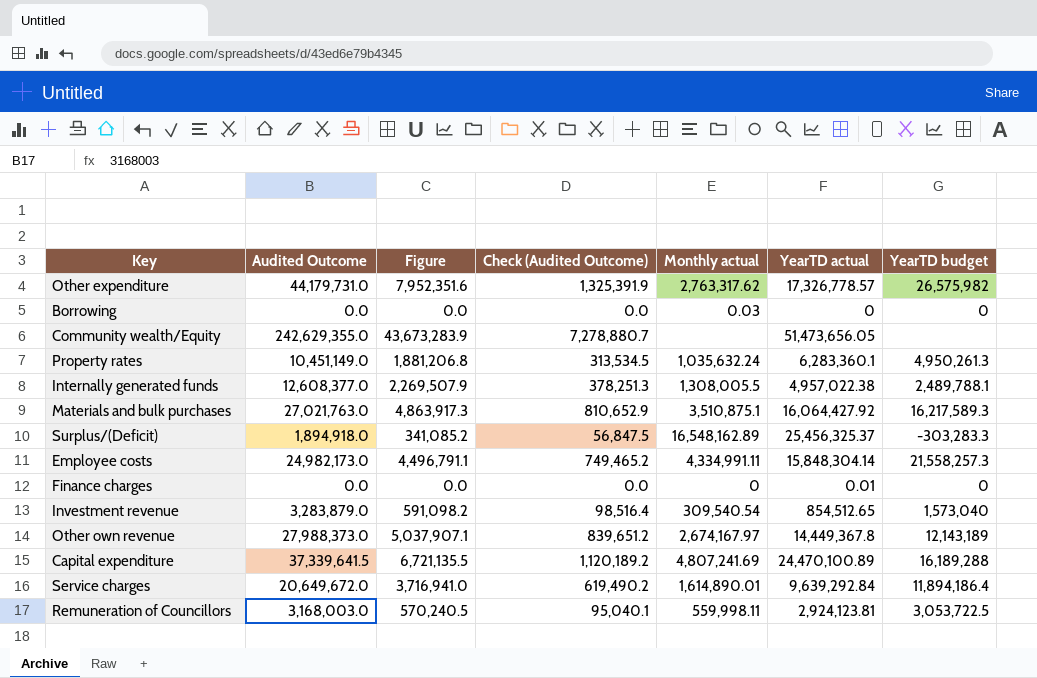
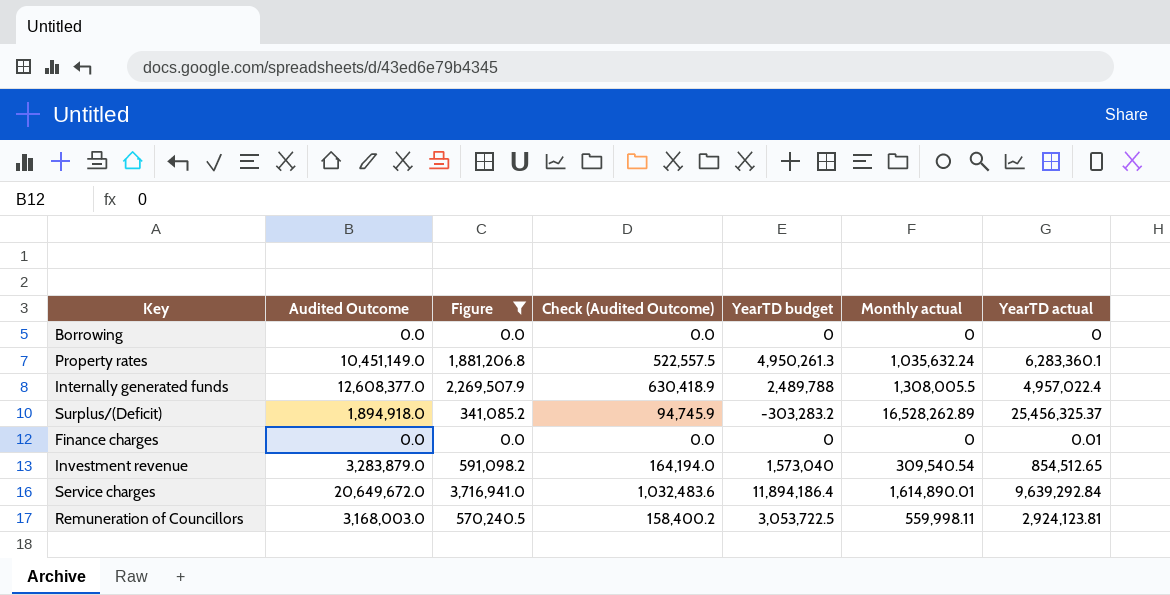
filter: none -> Figure <= 3,716,941.0
column Check (Audited Outcome) | formula: [Audited Outcome] * 0.03 -> [Audited Outcome] * 0.05
column YearTD budget | position: 7 -> 5
Borrowing | Monthly actual: 0.03 -> 0
Internally generated funds | YearTD budget: 2,489,788.1 -> 2,489,788
Internally generated funds | YearTD actual: 4,957,022.38 -> 4,957,022.4
Surplus/(Deficit) | YearTD budget: -303,283.3 -> -303,283.2
Surplus/(Deficit) | Monthly actual: 16,548,162.89 -> 16,528,262.89

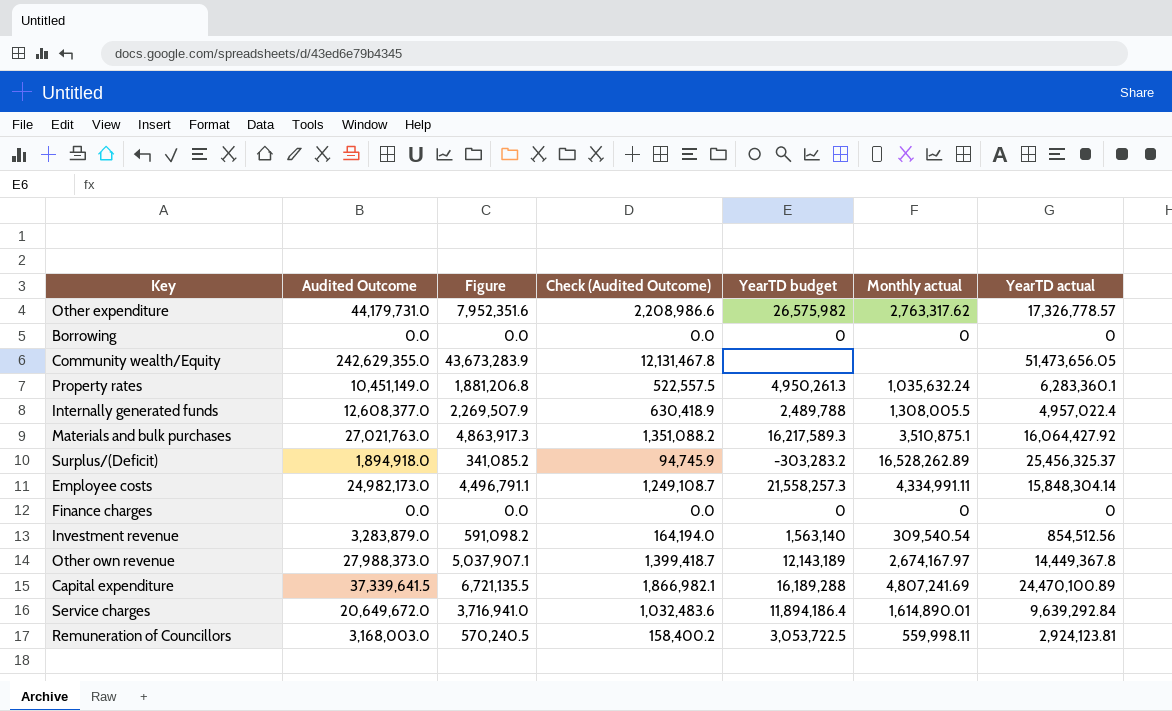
filter: Figure <= 3,716,941.0 -> none
Finance charges | YearTD actual: 0.01 -> 0
Investment revenue | YearTD budget: 1,573,040 -> 1,563,140
Investment revenue | YearTD actual: 854,512.65 -> 854,512.56

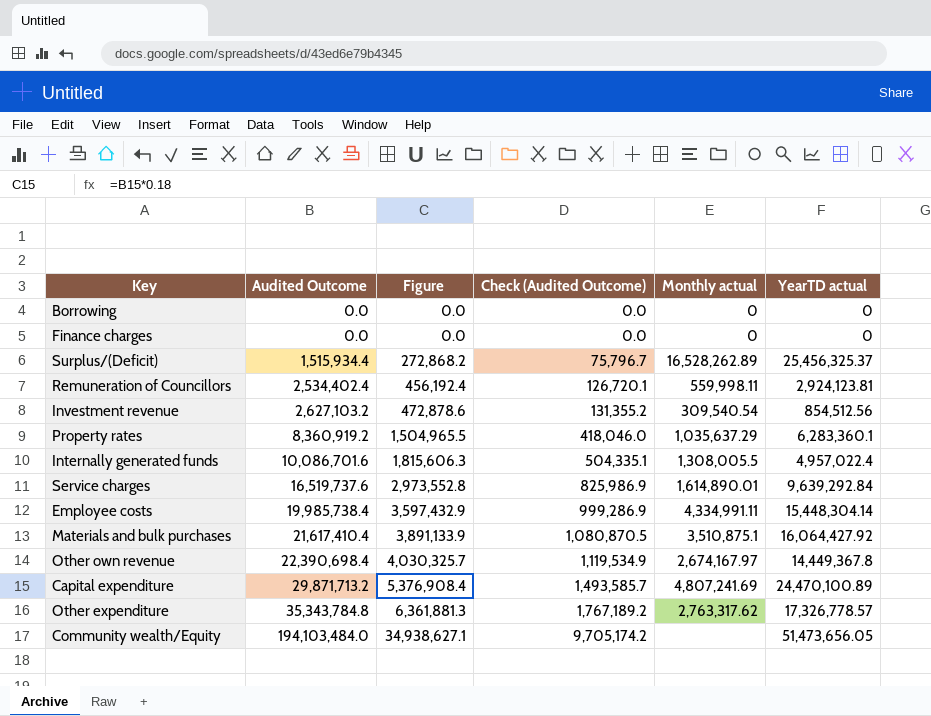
row order: none -> Audited Outcome ascending
column YearTD budget | position: 5 -> none
Surplus/(Deficit) | Audited Outcome: 1,894,918.0 -> 1,515,934.4
Surplus/(Deficit) | Figure: 341,085.2 -> 272,868.2
Surplus/(Deficit) | Check (Audited Outcome): 94,745.9 -> 75,796.7
Remuneration of Councillors | Audited Outcome: 3,168,003.0 -> 2,534,402.4
Remuneration of Councillors | Figure: 570,240.5 -> 456,192.4
Remuneration of Councillors | Check (Audited Outcome): 158,400.2 -> 126,720.1
Investment revenue | Audited Outcome: 3,283,879.0 -> 2,627,103.2
Investment revenue | Figure: 591,098.2 -> 472,878.6
Investment revenue | Check (Audited Outcome): 164,194.0 -> 131,355.2
Property rates | Audited Outcome: 10,451,149.0 -> 8,360,919.2
Property rates | Figure: 1,881,206.8 -> 1,504,965.5
Property rates | Check (Audited Outcome): 522,557.5 -> 418,046.0
Property rates | Monthly actual: 1,035,632.24 -> 1,035,637.29
Internally generated funds | Audited Outcome: 12,608,377.0 -> 10,086,701.6
Internally generated funds | Figure: 2,269,507.9 -> 1,815,606.3
Internally generated funds | Check (Audited Outcome): 630,418.9 -> 504,335.1
Service charges | Audited Outcome: 20,649,672.0 -> 16,519,737.6
Service charges | Figure: 3,716,941.0 -> 2,973,552.8
Service charges | Check (Audited Outcome): 1,032,483.6 -> 825,986.9
Employee costs | Audited Outcome: 24,982,173.0 -> 19,985,738.4
Employee costs | Figure: 4,496,791.1 -> 3,597,432.9
Employee costs | Check (Audited Outcome): 1,249,108.7 -> 999,286.9
Employee costs | YearTD actual: 15,848,304.14 -> 15,448,304.14
Materials and bulk purchases | Audited Outcome: 27,021,763.0 -> 21,617,410.4
Materials and bulk purchases | Figure: 4,863,917.3 -> 3,891,133.9
Materials and bulk purchases | Check (Audited Outcome): 1,351,088.2 -> 1,080,870.5
Other own revenue | Audited Outcome: 27,988,373.0 -> 22,390,698.4
Other own revenue | Figure: 5,037,907.1 -> 4,030,325.7
Other own revenue | Check (Audited Outcome): 1,399,418.7 -> 1,119,534.9
Capital expenditure | Audited Outcome: 37,339,641.5 -> 29,871,713.2
Capital expenditure | Figure: 6,721,135.5 -> 5,376,908.4
Capital expenditure | Check (Audited Outcome): 1,866,982.1 -> 1,493,585.7
Other expenditure | Audited Outcome: 44,179,731.0 -> 35,343,784.8
Other expenditure | Figure: 7,952,351.6 -> 6,361,881.3
Other expenditure | Check (Audited Outcome): 2,208,986.6 -> 1,767,189.2
Community wealth/Equity | Audited Outcome: 242,629,355.0 -> 194,103,484.0
Community wealth/Equity | Figure: 43,673,283.9 -> 34,938,627.1
Community wealth/Equity | Check (Audited Outcome): 12,131,467.8 -> 9,705,174.2

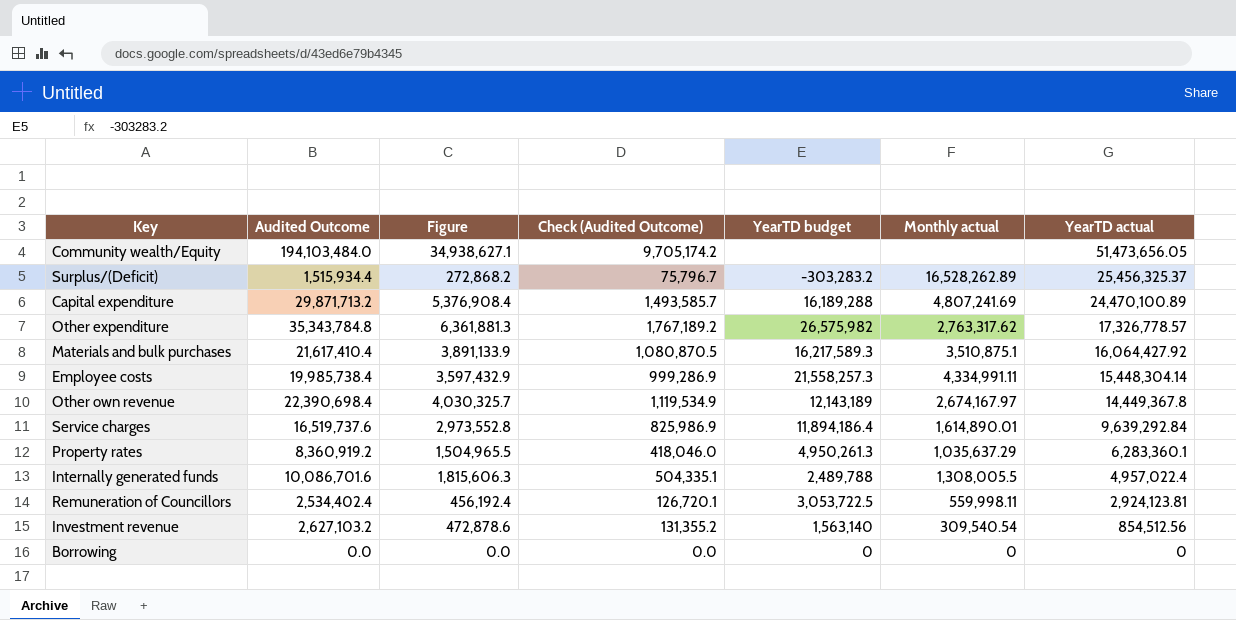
row order: Audited Outcome ascending -> YearTD actual descending
column YearTD budget | position: none -> 5
row Finance charges: 0.0 | 0.0 | 0.0 | 0 | 0 -> none

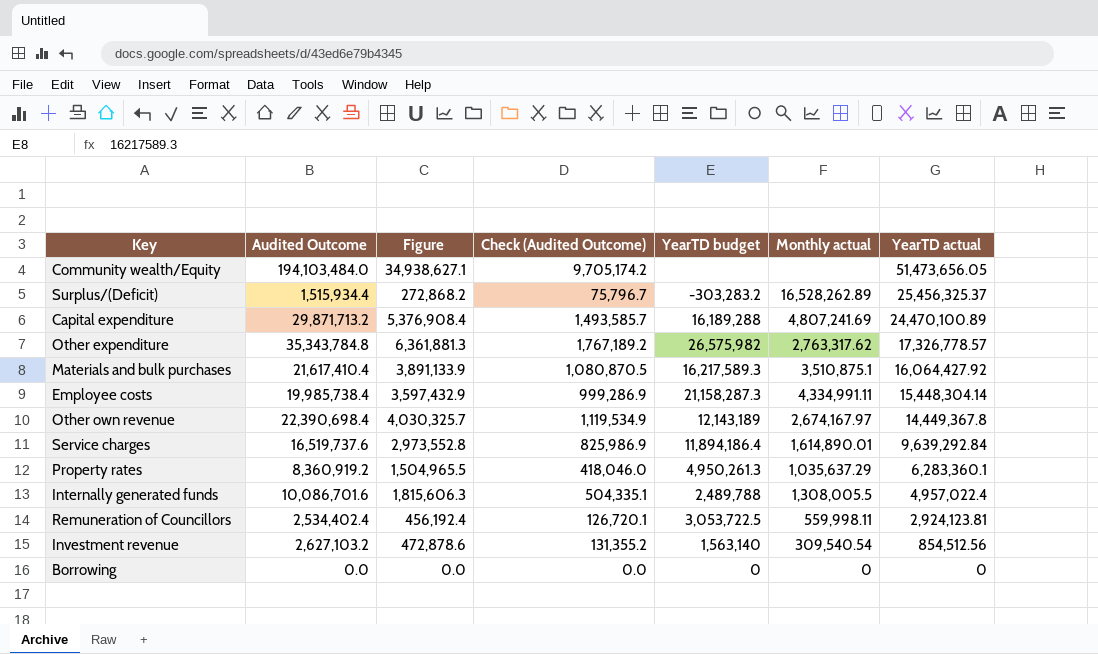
Employee costs | YearTD budget: 21,558,257.3 -> 21,158,287.3

